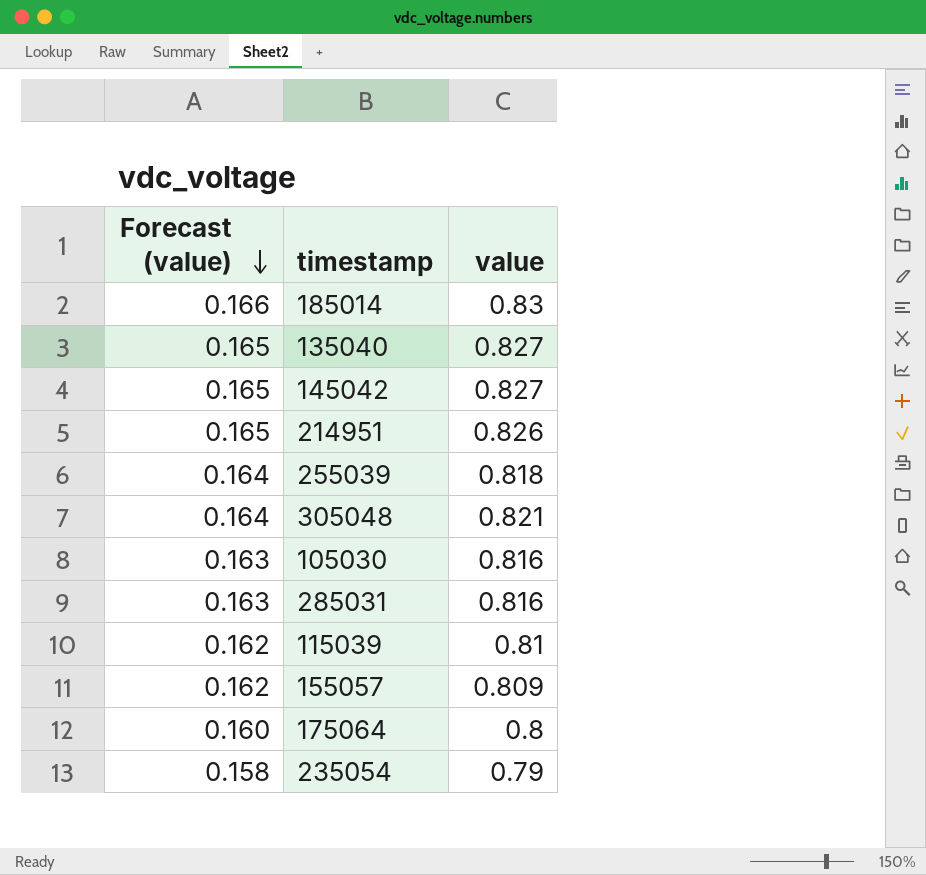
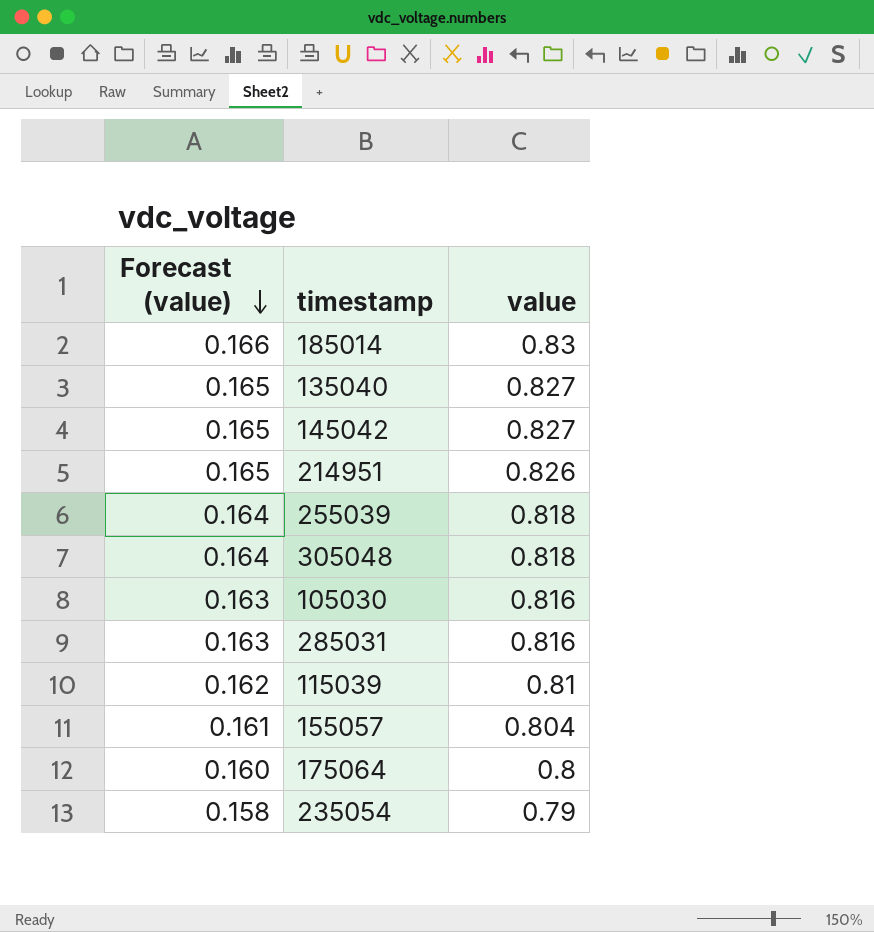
305048 | value: 0.821 -> 0.818
155057 | Forecast (value): 0.162 -> 0.161
155057 | value: 0.809 -> 0.804

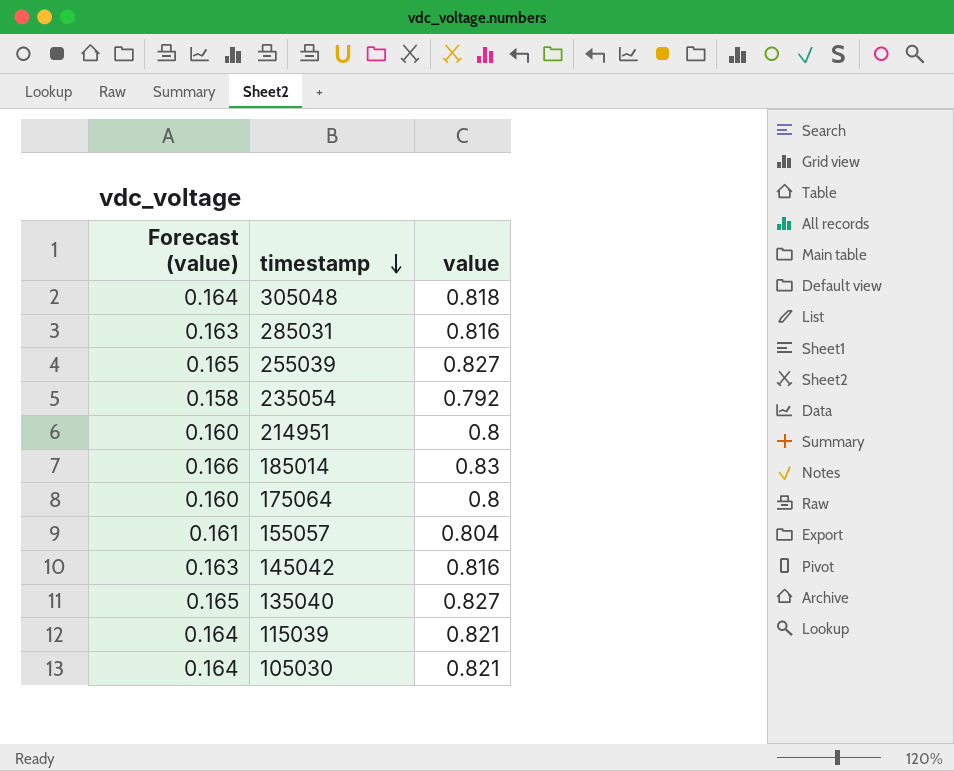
row order: Forecast (value) descending -> timestamp descending
255039 | Forecast (value): 0.164 -> 0.165
255039 | value: 0.818 -> 0.827
235054 | value: 0.79 -> 0.792
214951 | Forecast (value): 0.165 -> 0.160
214951 | value: 0.826 -> 0.8
145042 | Forecast (value): 0.165 -> 0.163
145042 | value: 0.827 -> 0.816
115039 | Forecast (value): 0.162 -> 0.164
115039 | value: 0.81 -> 0.821
105030 | Forecast (value): 0.163 -> 0.164
105030 | value: 0.816 -> 0.821

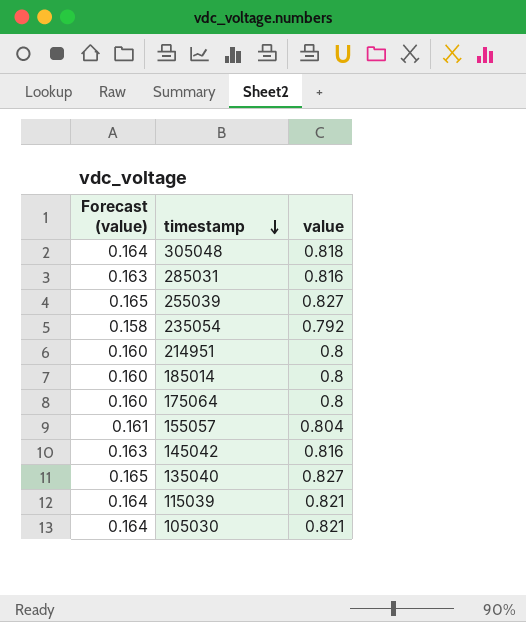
185014 | Forecast (value): 0.166 -> 0.160
185014 | value: 0.83 -> 0.8

